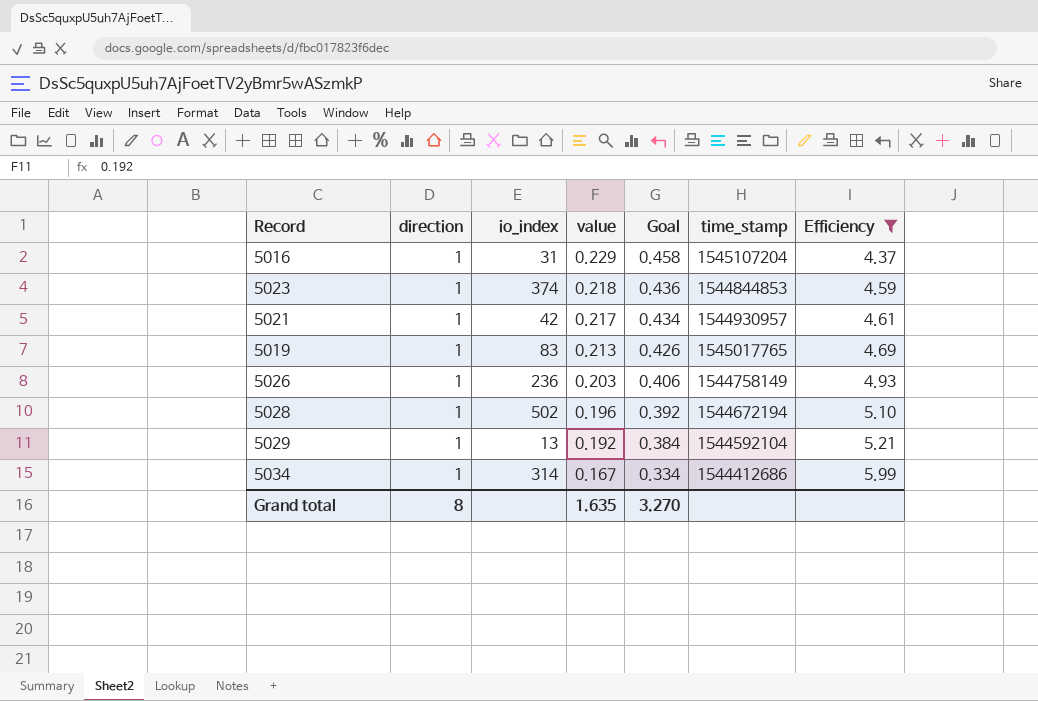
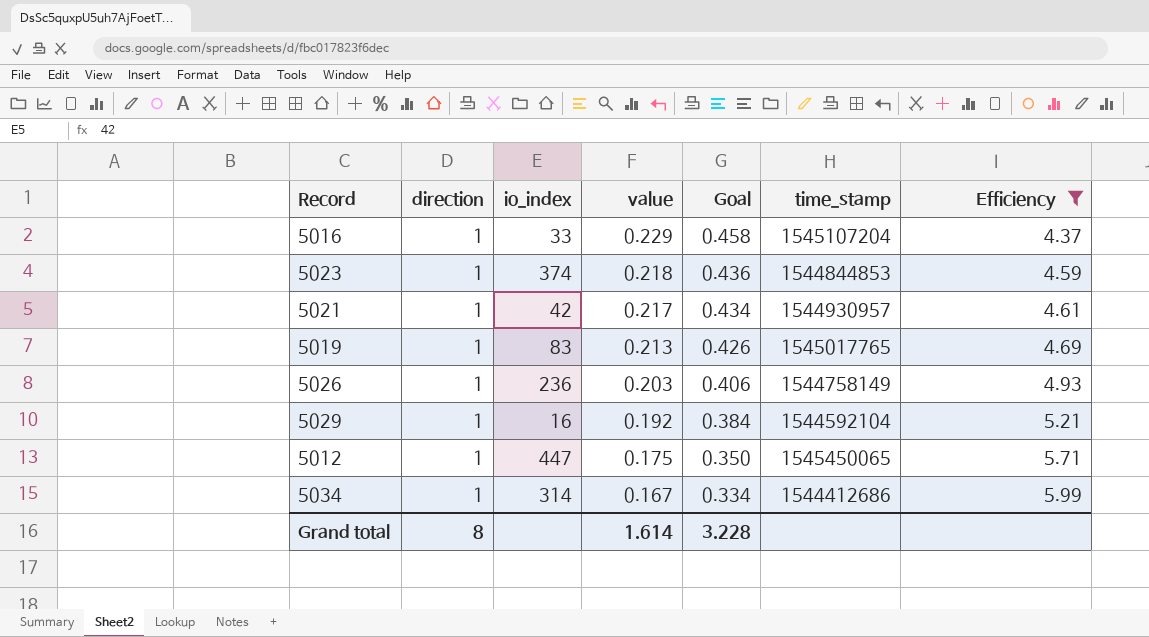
row 5028: 1 | 502 | 0.196 | 0.392 | 1544672194 | 5.10 -> none
5016 | io_index: 31 -> 33
5029 | io_index: 13 -> 16
row 5012: none -> 1 | 447 | 0.175 | 0.350 | 1545450065 | 5.71
Grand total | value: 1.635 -> 1.614
Grand total | Goal: 3.270 -> 3.228

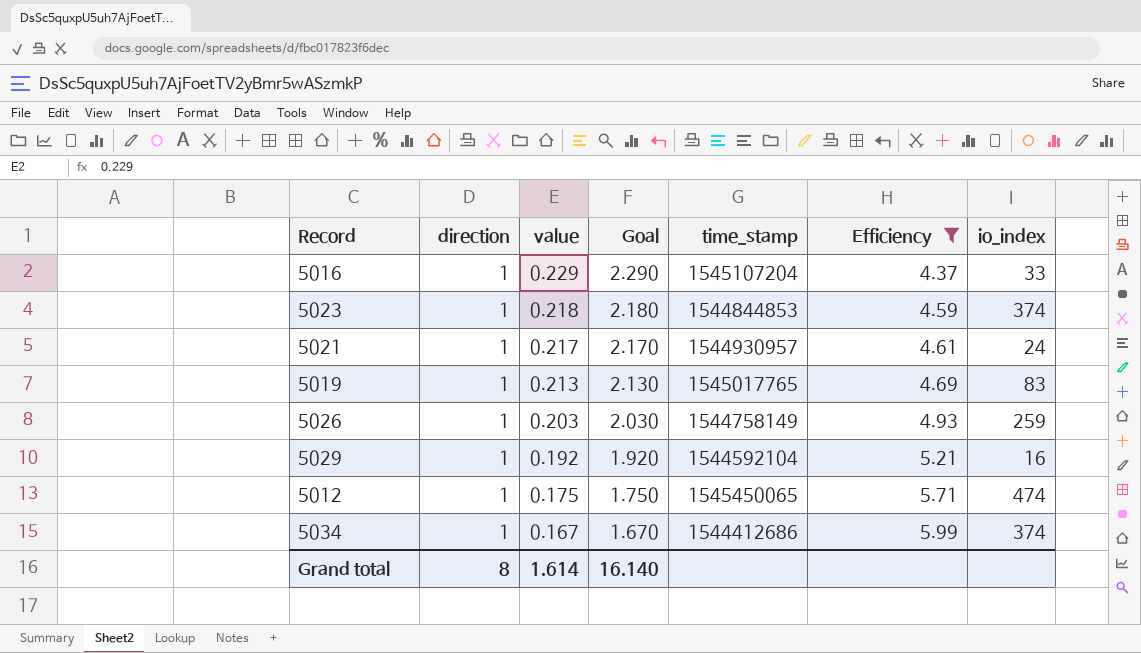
column Goal | formula: [value] * 2 -> [value] * 10
column io_index | position: 3 -> 7
5021 | io_index: 42 -> 24
5026 | io_index: 236 -> 259
5012 | io_index: 447 -> 474
5034 | io_index: 314 -> 374
Grand total | Goal: 3.228 -> 16.140

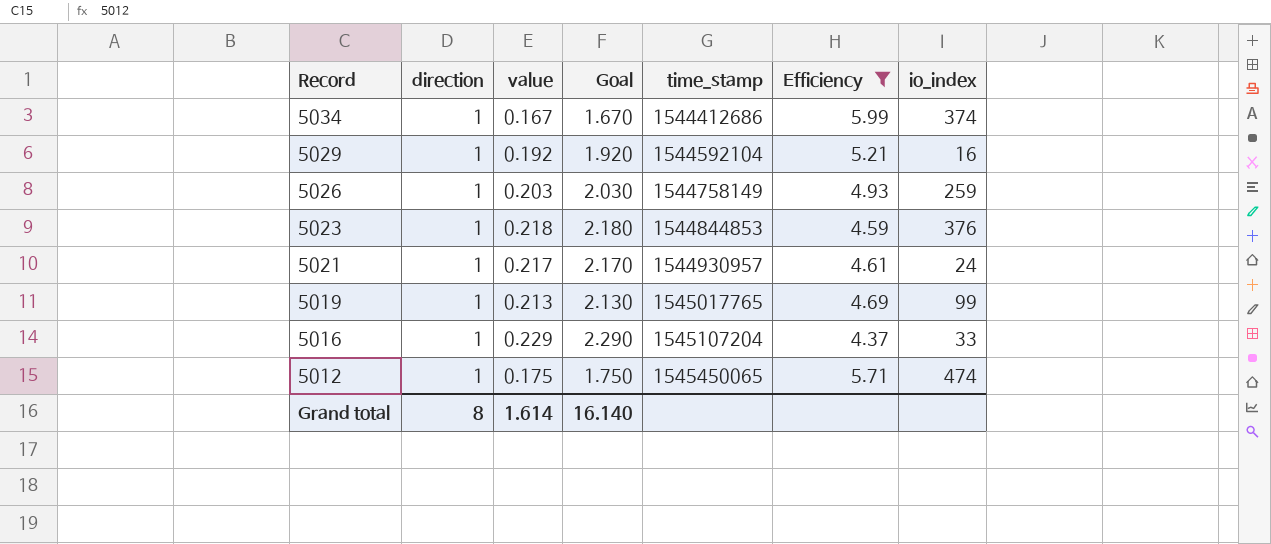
row order: value descending -> Record descending
5023 | io_index: 374 -> 376
5019 | io_index: 83 -> 99

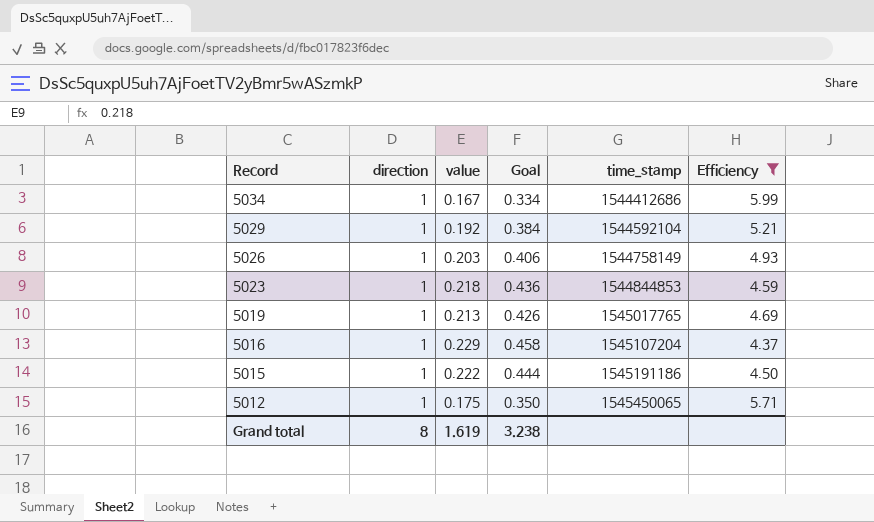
column io_index | position: 7 -> none
column Goal | formula: [value] * 10 -> [value] * 2
row 5021: 1 | 0.217 | 2.170 | 1544930957 | 4.61 | 24 -> none
row 5015: none -> 1 | 0.222 | 0.444 | 1545191186 | 4.50
Grand total | value: 1.614 -> 1.619
Grand total | Goal: 16.140 -> 3.238

